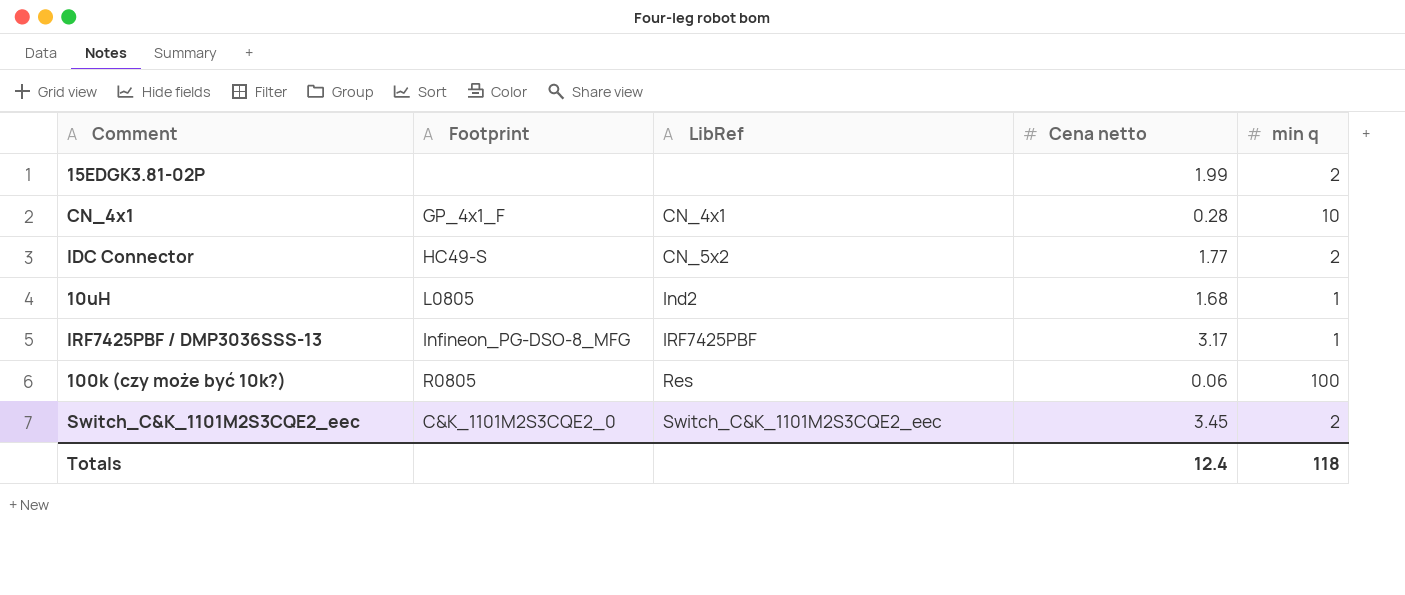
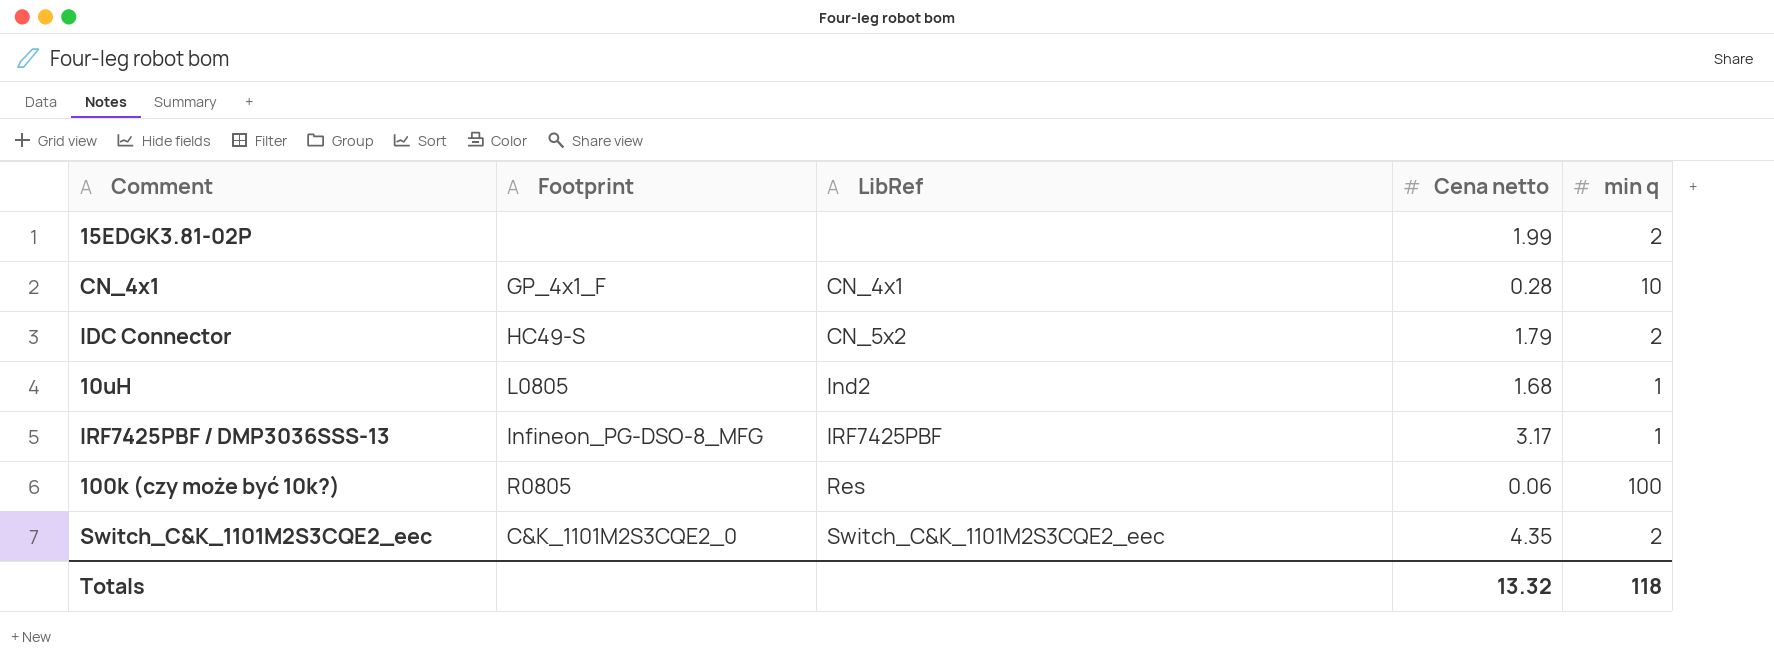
IDC Connector | Cena netto: 1.77 -> 1.79
Switch_C&K_1101M2S3CQE2_eec | Cena netto: 3.45 -> 4.35
Totals | Cena netto: 12.4 -> 13.32

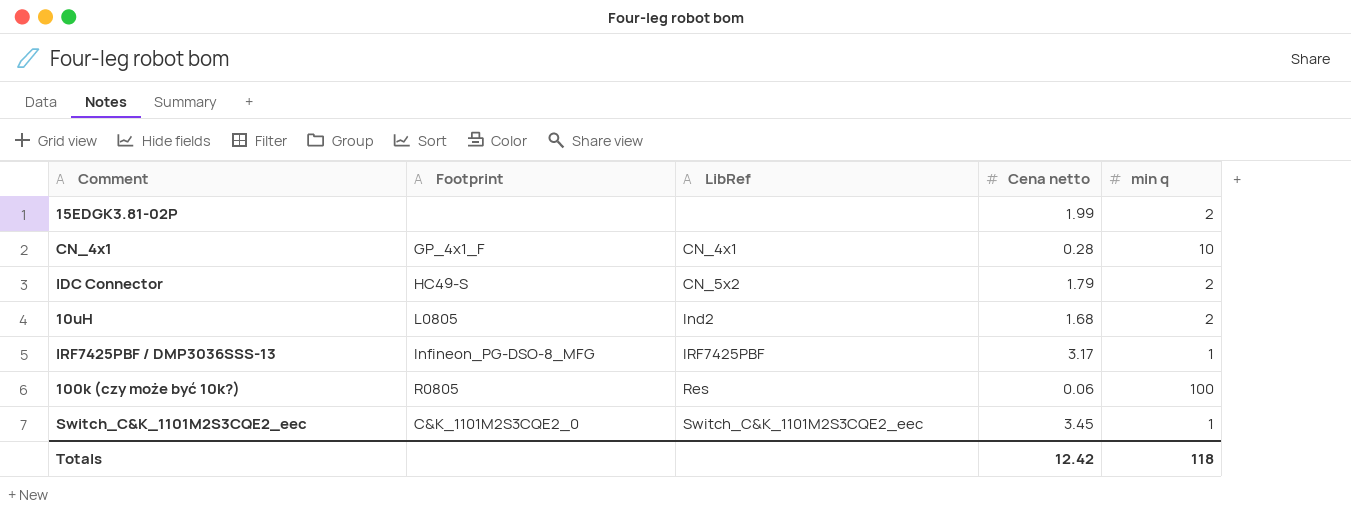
10uH | min q: 1 -> 2
Switch_C&K_1101M2S3CQE2_eec | Cena netto: 4.35 -> 3.45
Switch_C&K_1101M2S3CQE2_eec | min q: 2 -> 1
Totals | Cena netto: 13.32 -> 12.42

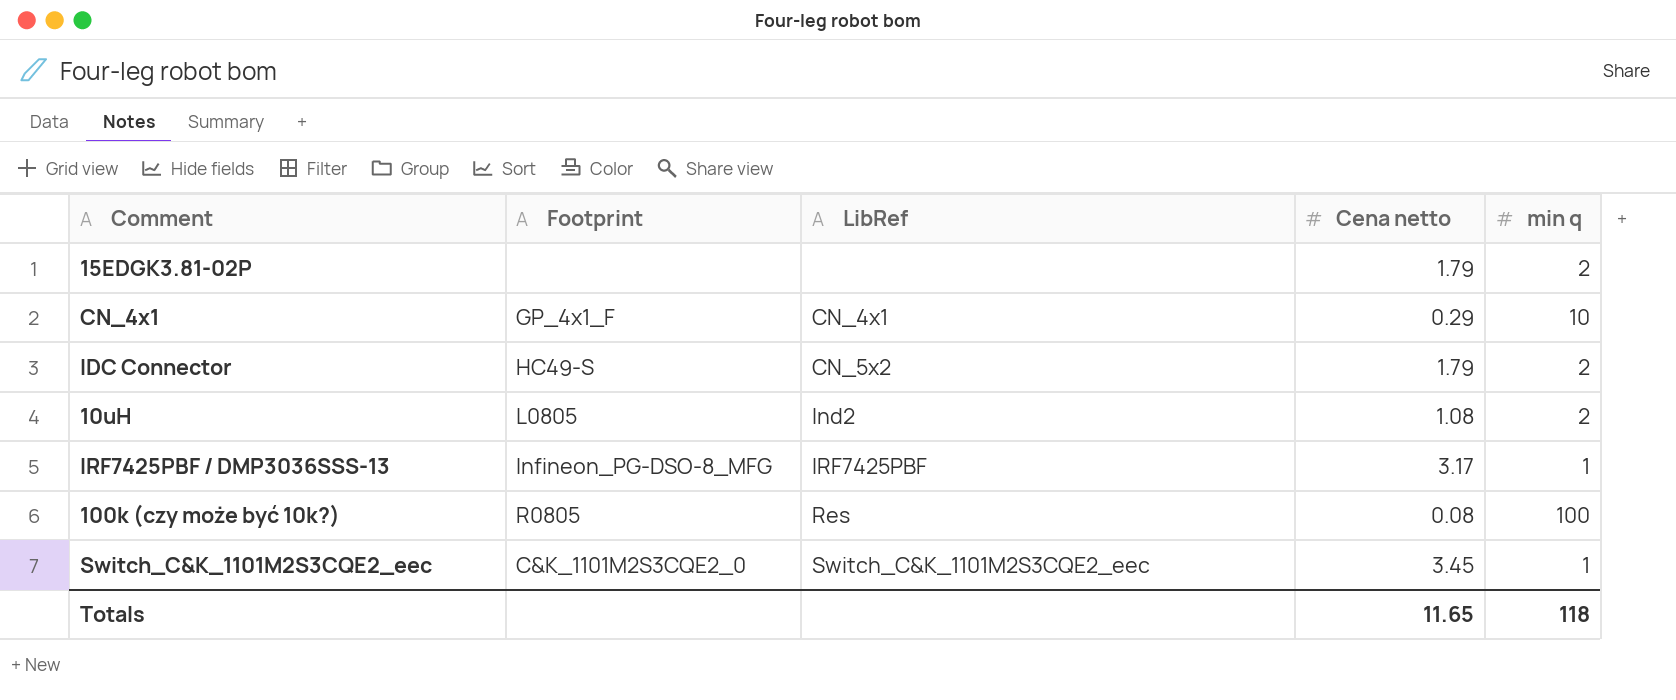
15EDGK3.81-02P | Cena netto: 1.99 -> 1.79
CN_4x1 | Cena netto: 0.28 -> 0.29
10uH | Cena netto: 1.68 -> 1.08
100k (czy może być 10k?) | Cena netto: 0.06 -> 0.08
Totals | Cena netto: 12.42 -> 11.65

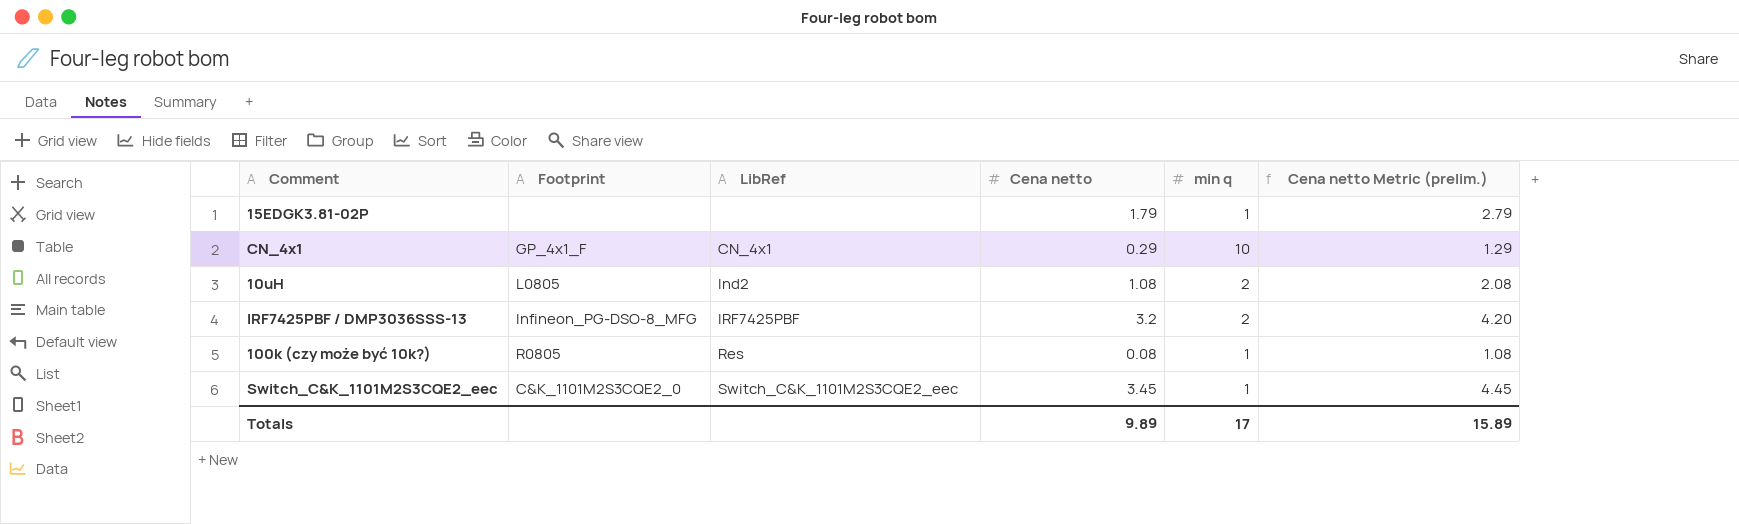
column Cena netto Metric (prelim.) | formula: none -> [Cena netto] + 1
row IDC Connector: HC49-S | CN_5x2 | 1.79 | 2 -> none
15EDGK3.81-02P | min q: 2 -> 1
IRF7425PBF / DMP3036SSS-13 | Cena netto: 3.17 -> 3.2
IRF7425PBF / DMP3036SSS-13 | min q: 1 -> 2
100k (czy może być 10k?) | min q: 100 -> 1
Totals | Cena netto: 11.65 -> 9.89
Totals | min q: 118 -> 17

